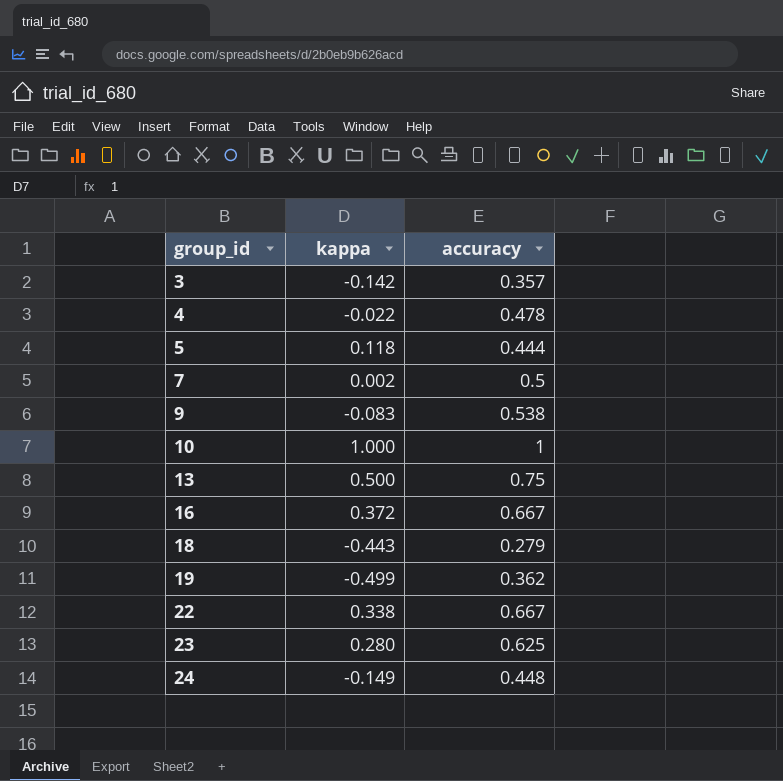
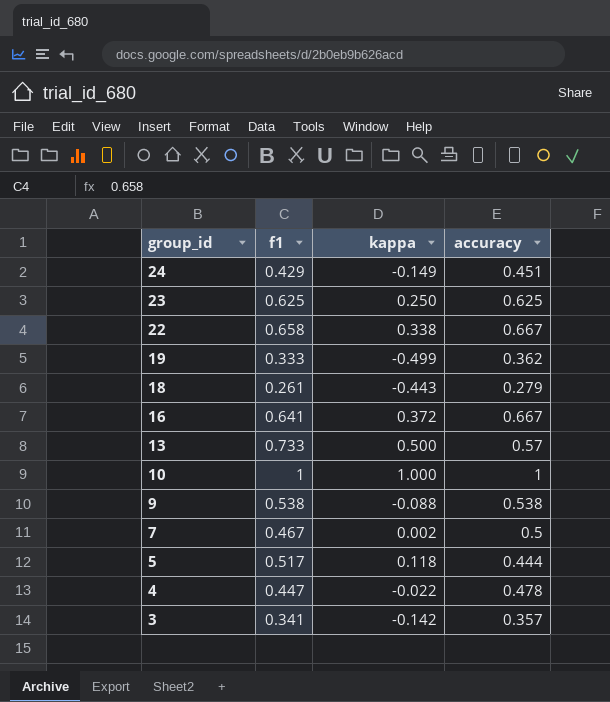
row order: group_id ascending -> group_id descending
column f1 | position: none -> 2
24 | accuracy: 0.448 -> 0.451
23 | kappa: 0.280 -> 0.250
13 | accuracy: 0.75 -> 0.57
9 | kappa: -0.083 -> -0.088

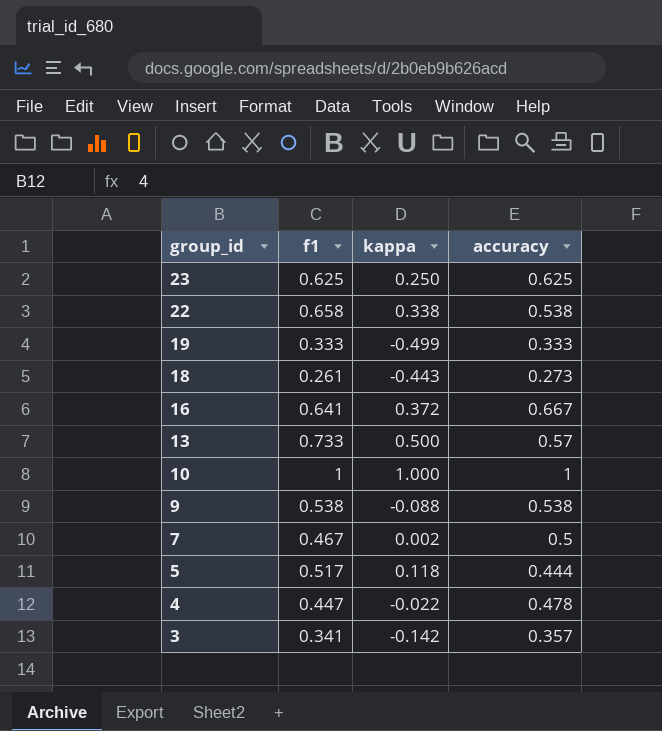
row 24: 0.429 | -0.149 | 0.451 -> none
22 | accuracy: 0.667 -> 0.538
19 | accuracy: 0.362 -> 0.333
18 | accuracy: 0.279 -> 0.273

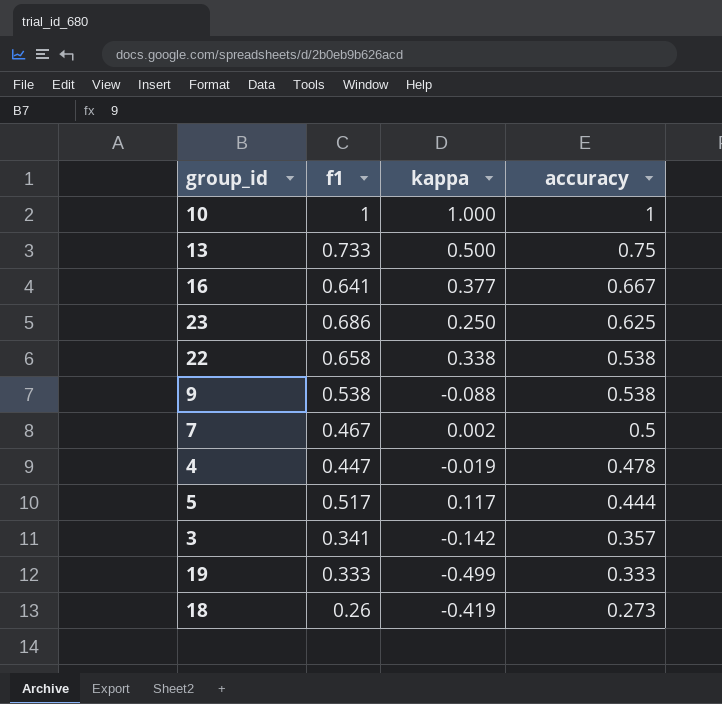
row order: group_id descending -> accuracy descending
13 | accuracy: 0.57 -> 0.75
16 | kappa: 0.372 -> 0.377
23 | f1: 0.625 -> 0.686
4 | kappa: -0.022 -> -0.019
5 | kappa: 0.118 -> 0.117
18 | f1: 0.261 -> 0.26
18 | kappa: -0.443 -> -0.419

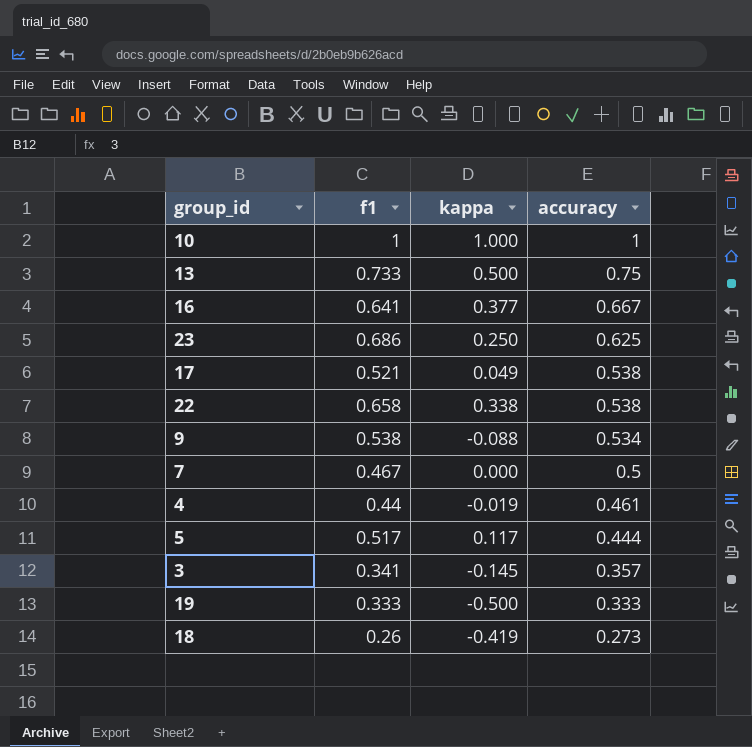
row 17: none -> 0.521 | 0.049 | 0.538
9 | accuracy: 0.538 -> 0.534
7 | kappa: 0.002 -> 0.000
4 | f1: 0.447 -> 0.44
4 | accuracy: 0.478 -> 0.461
3 | kappa: -0.142 -> -0.145
19 | kappa: -0.499 -> -0.500

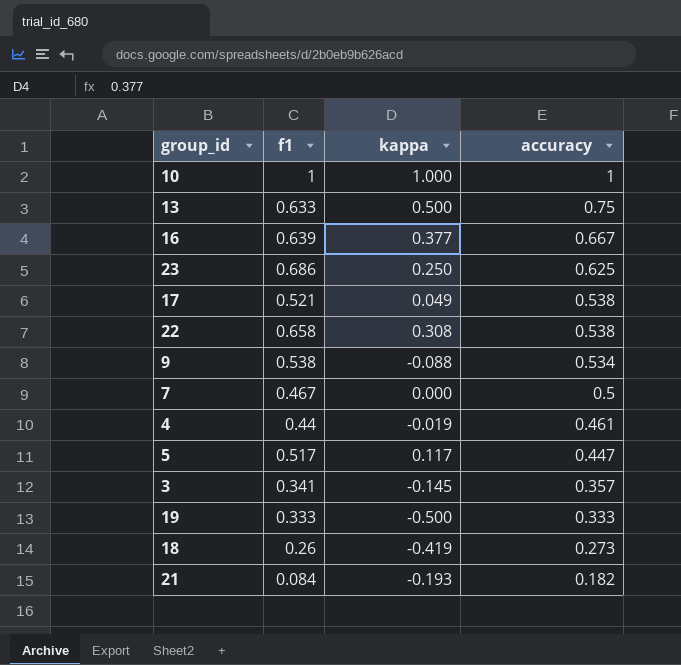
13 | f1: 0.733 -> 0.633
16 | f1: 0.641 -> 0.639
22 | kappa: 0.338 -> 0.308
5 | accuracy: 0.444 -> 0.447
row 21: none -> 0.084 | -0.193 | 0.182

